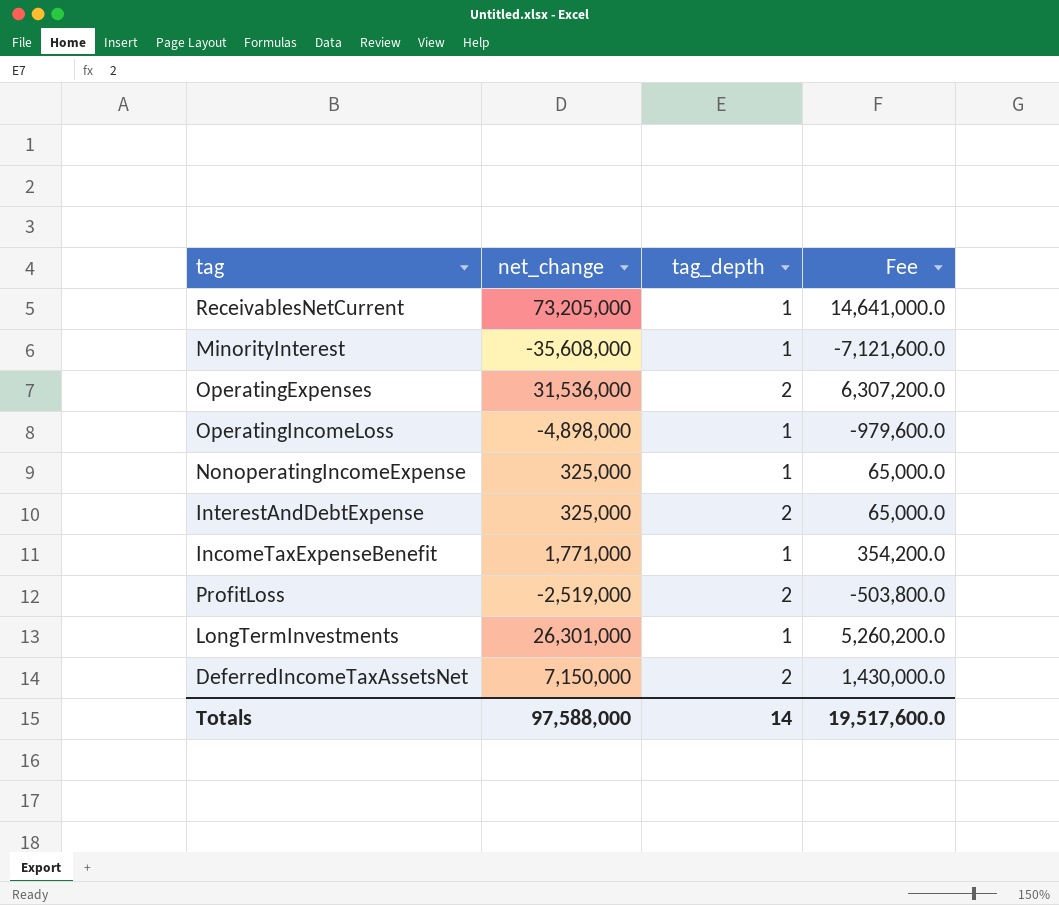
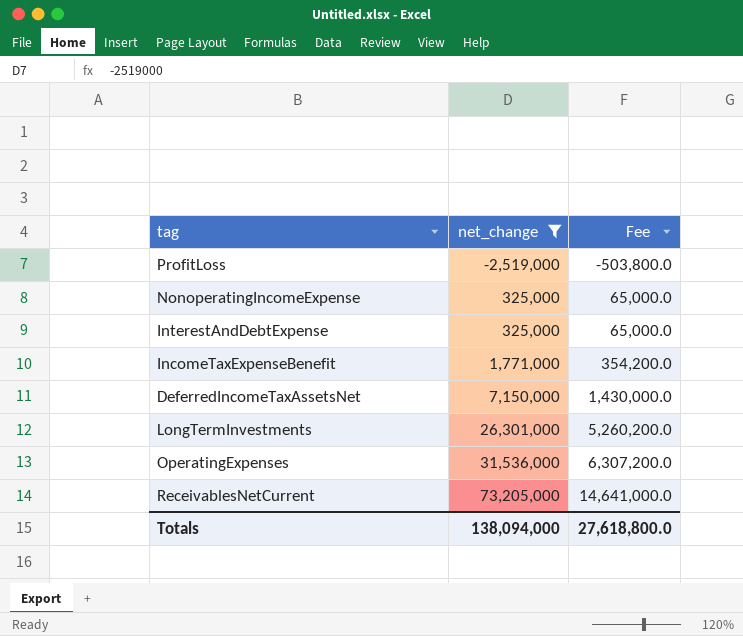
filter: none -> net_change >= -2,519,000
row order: none -> net_change ascending
column tag_depth | position: 3 -> none
Totals | net_change: 97,588,000 -> 138,094,000
Totals | Fee: 19,517,600.0 -> 27,618,800.0

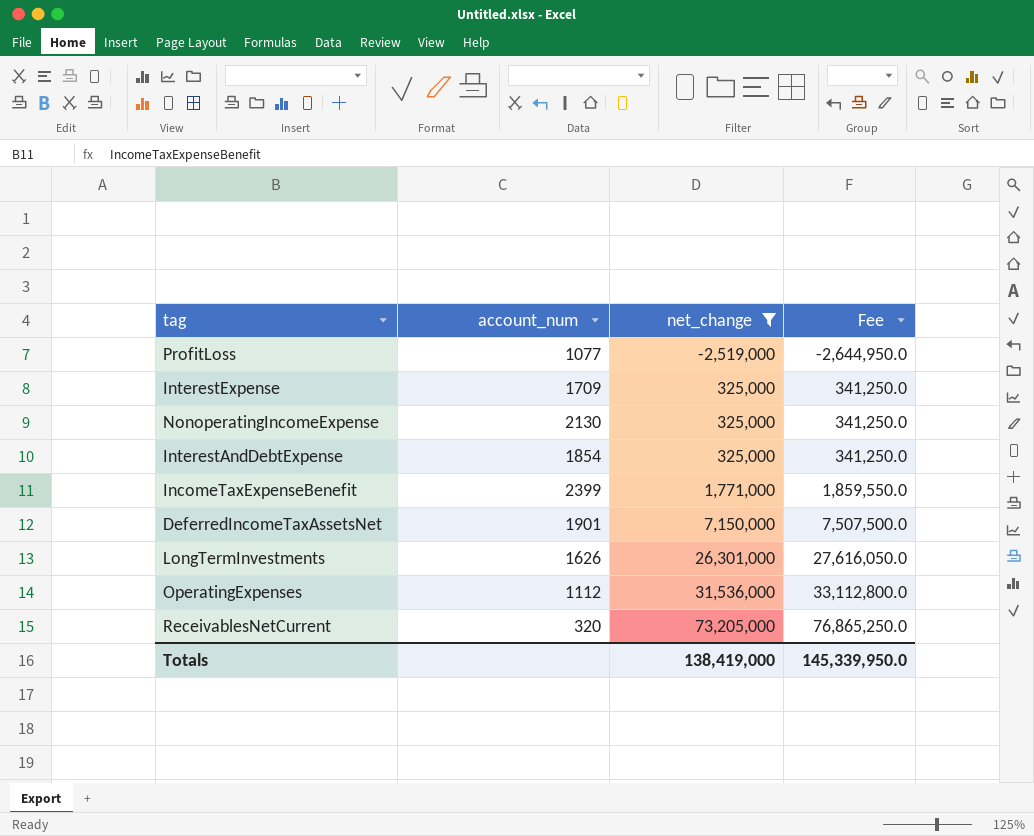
column account_num | position: none -> 2
column Fee | formula: [net_change] * 0.2 -> [net_change] * 1.05
row InterestExpense: none -> 1709 | 325,000 | 341,250.0
Totals | net_change: 138,094,000 -> 138,419,000
Totals | Fee: 27,618,800.0 -> 145,339,950.0

